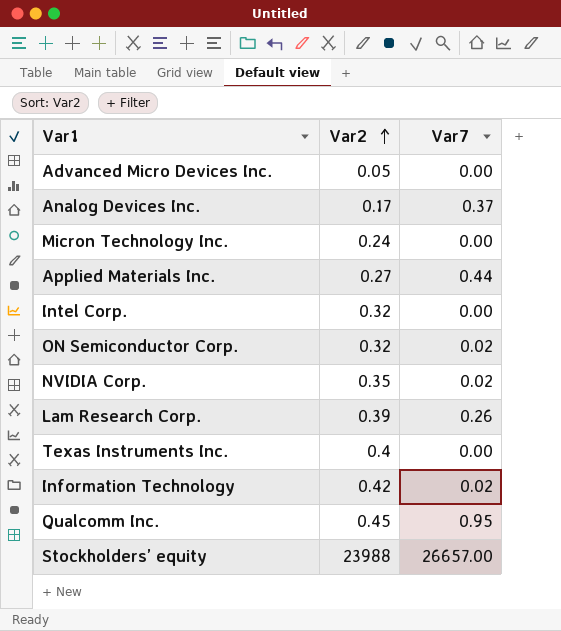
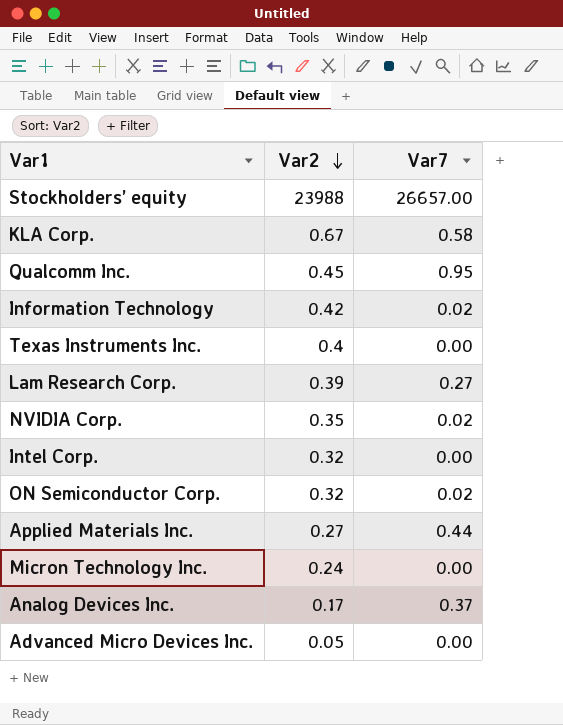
row order: Var2 ascending -> Var2 descending
row KLA Corp.: none -> 0.67 | 0.58
Lam Research Corp. | Var7: 0.26 -> 0.27

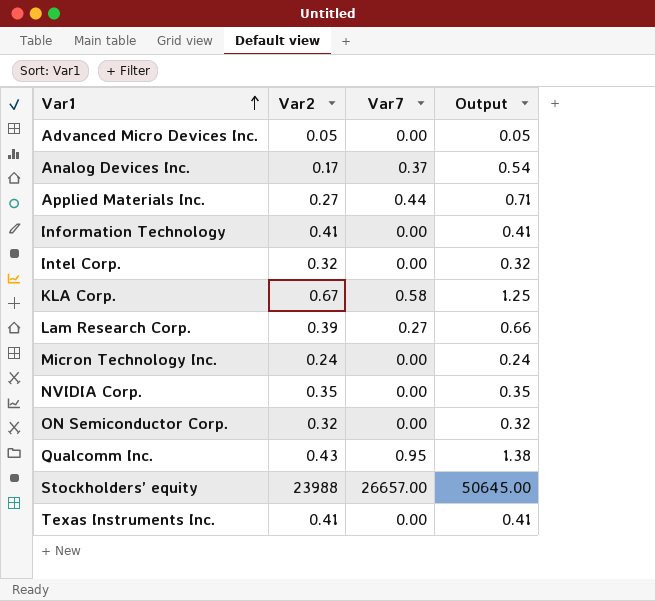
row order: Var2 descending -> Var1 ascending
column Output | formula: none -> [Var2] + [Var7]
Information Technology | Var2: 0.42 -> 0.41
Information Technology | Var7: 0.02 -> 0.00
NVIDIA Corp. | Var7: 0.02 -> 0.00
ON Semiconductor Corp. | Var7: 0.02 -> 0.00
Qualcomm Inc. | Var2: 0.45 -> 0.43
Texas Instruments Inc. | Var2: 0.4 -> 0.41

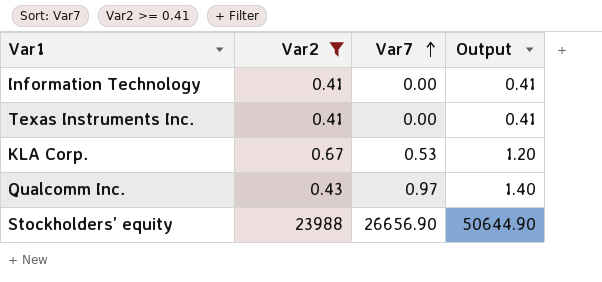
filter: none -> Var2 >= 0.41
row order: Var1 ascending -> Var7 ascending
KLA Corp. | Var7: 0.58 -> 0.53
KLA Corp. | Output: 1.25 -> 1.20
Qualcomm Inc. | Var7: 0.95 -> 0.97
Qualcomm Inc. | Output: 1.38 -> 1.40
Stockholders’ equity | Var7: 26657.00 -> 26656.90
Stockholders’ equity | Output: 50645.00 -> 50644.90

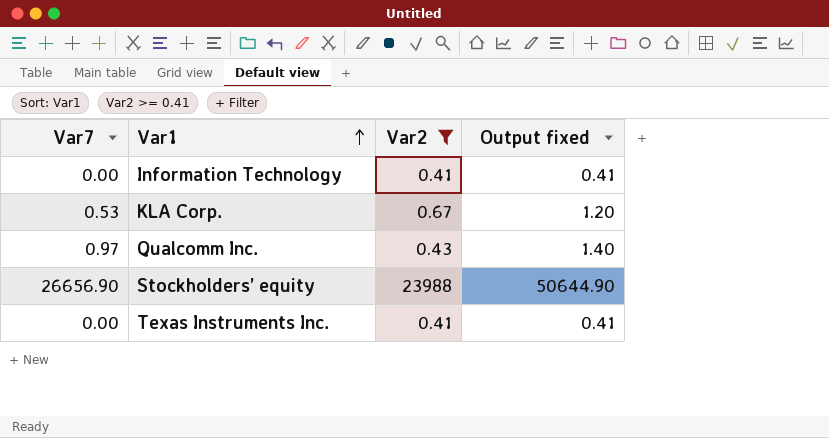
row order: Var7 ascending -> Var1 ascending
column Var7 | position: 3 -> 1
column name: Output -> Output fixed

